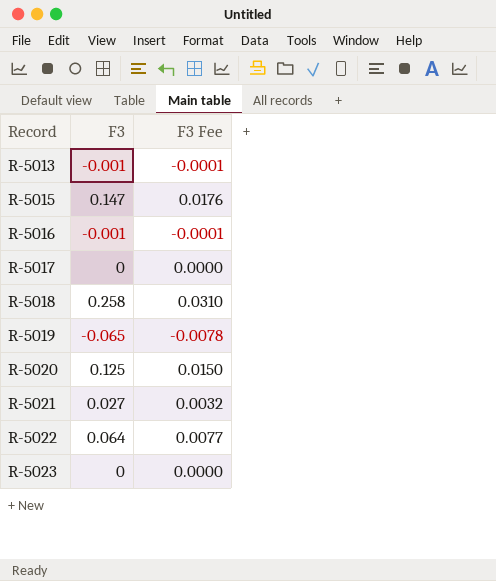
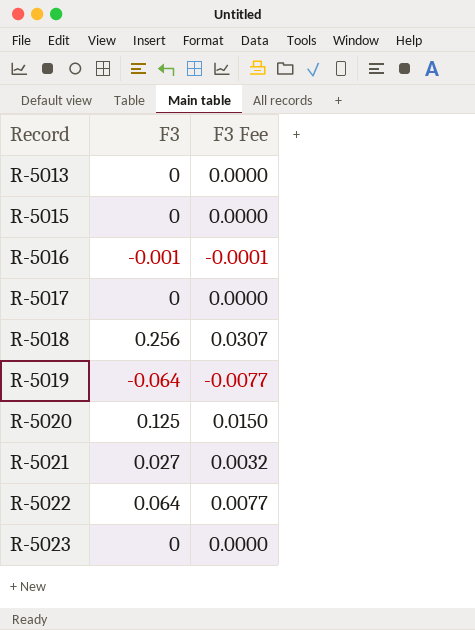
R-5013 | F3: -0.001 -> 0
R-5013 | F3 Fee: -0.0001 -> 0.0000
R-5015 | F3: 0.147 -> 0
R-5015 | F3 Fee: 0.0176 -> 0.0000
R-5018 | F3: 0.258 -> 0.256
R-5018 | F3 Fee: 0.0310 -> 0.0307
R-5019 | F3: -0.065 -> -0.064
R-5019 | F3 Fee: -0.0078 -> -0.0077

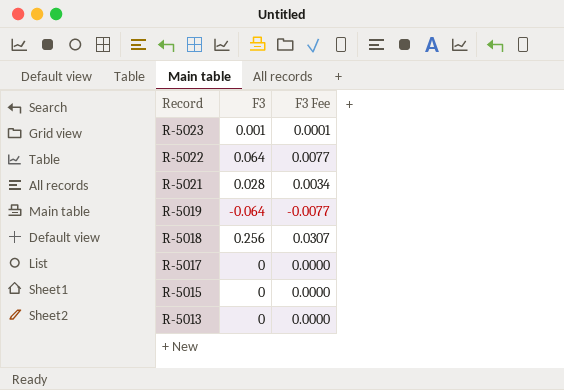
row order: Record ascending -> Record descending
row R-5016: -0.001 | -0.0001 -> none
row R-5020: 0.125 | 0.0150 -> none
R-5023 | F3: 0 -> 0.001
R-5023 | F3 Fee: 0.0000 -> 0.0001
R-5021 | F3: 0.027 -> 0.028
R-5021 | F3 Fee: 0.0032 -> 0.0034

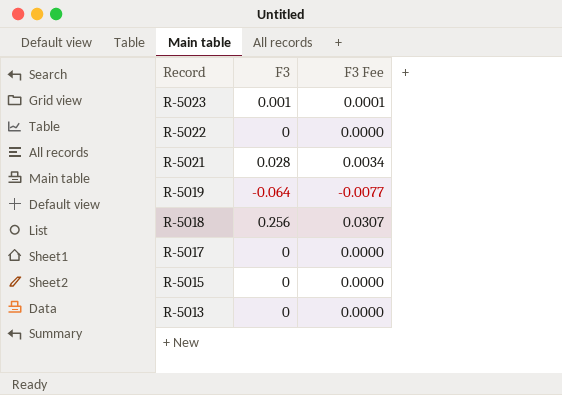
R-5022 | F3: 0.064 -> 0
R-5022 | F3 Fee: 0.0077 -> 0.0000

